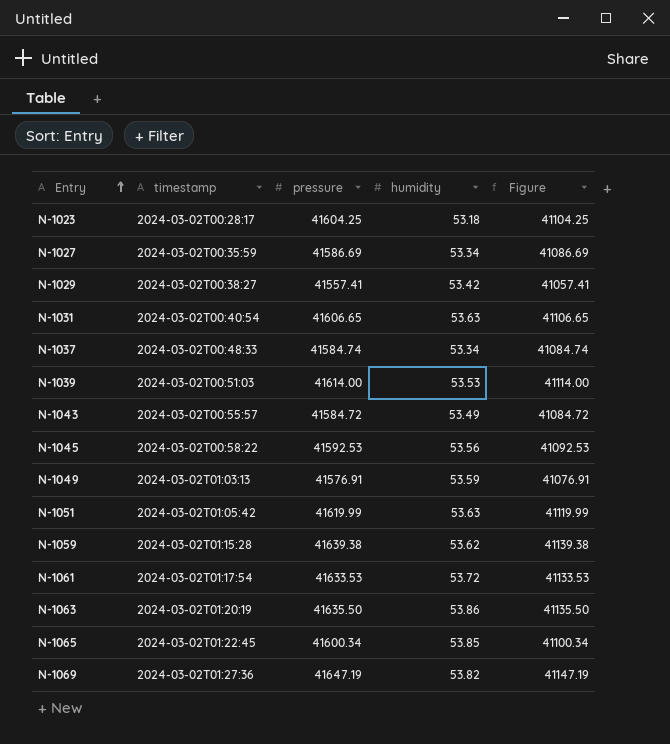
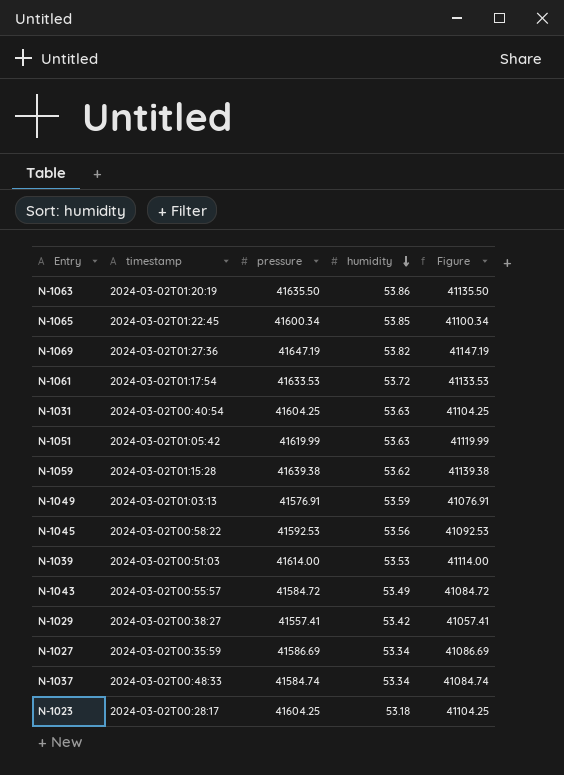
row order: Entry ascending -> humidity descending
N-1031 | pressure: 41606.65 -> 41604.25
N-1031 | Figure: 41106.65 -> 41104.25

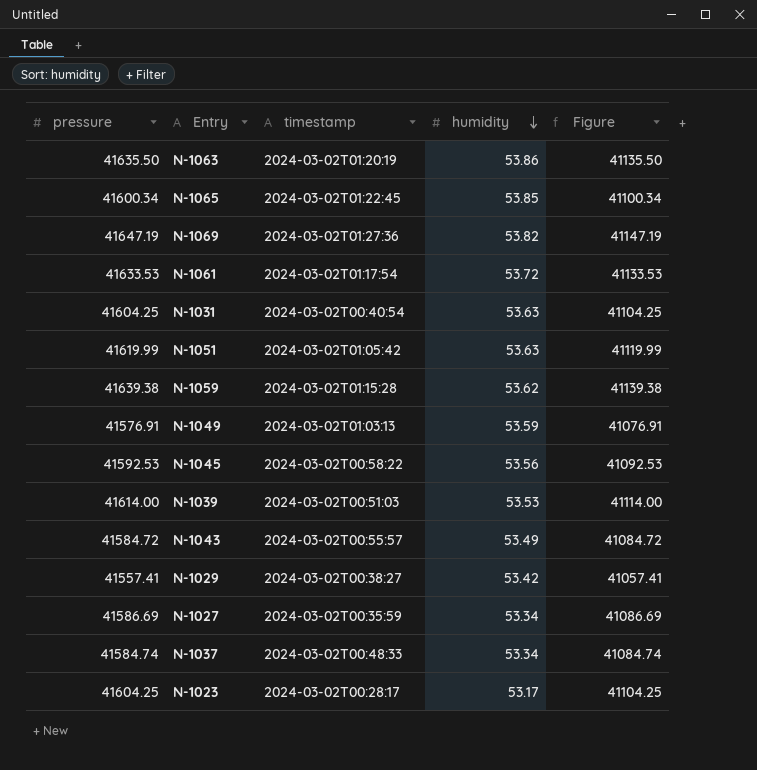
column pressure | position: 3 -> 1
N-1023 | humidity: 53.18 -> 53.17

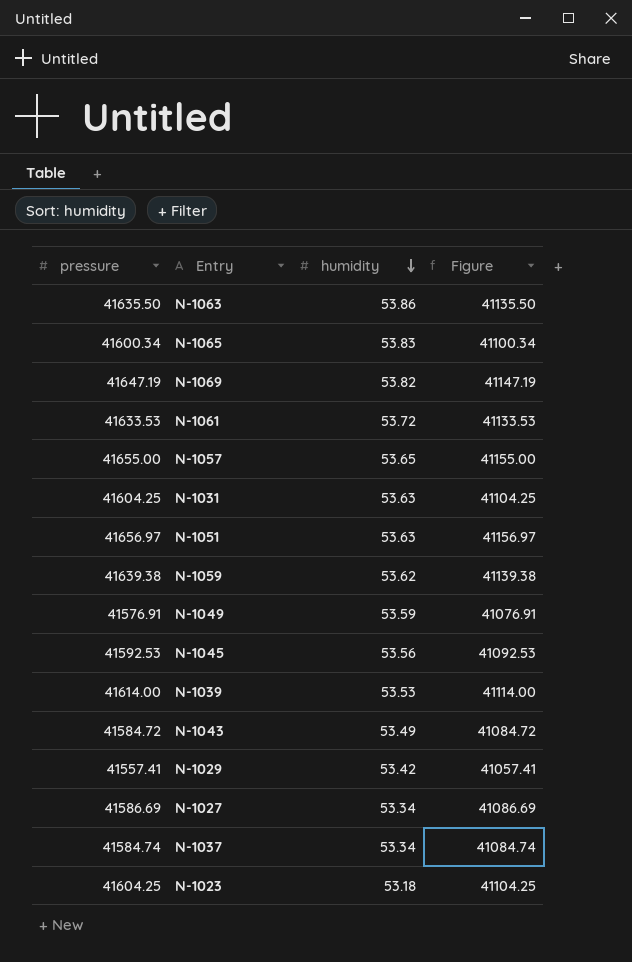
column timestamp | position: 3 -> none
N-1065 | humidity: 53.85 -> 53.83
row N-1057: none -> 41655.00 | 53.65 | 41155.00
N-1051 | pressure: 41619.99 -> 41656.97
N-1051 | Figure: 41119.99 -> 41156.97
N-1023 | humidity: 53.17 -> 53.18

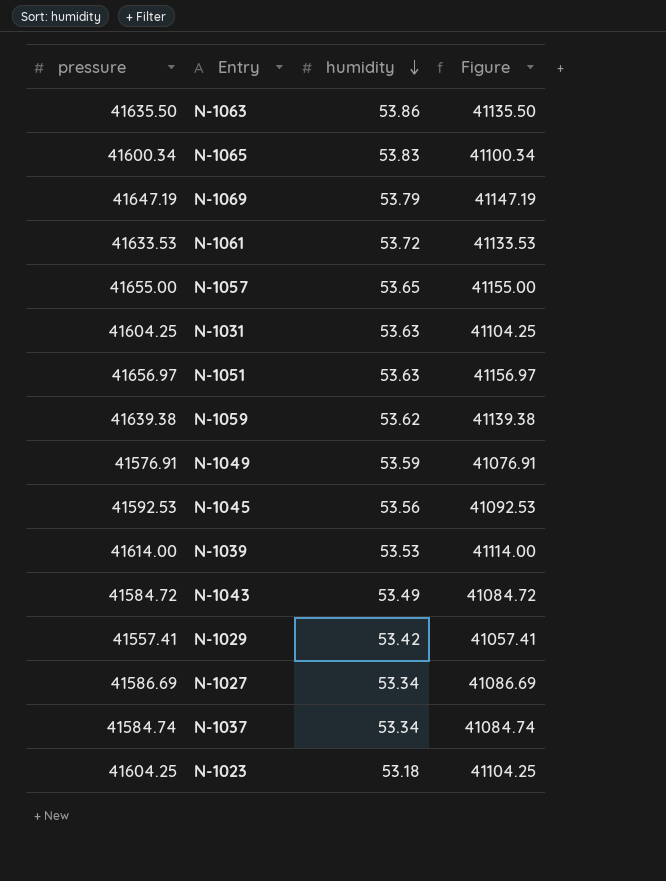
N-1069 | humidity: 53.82 -> 53.79

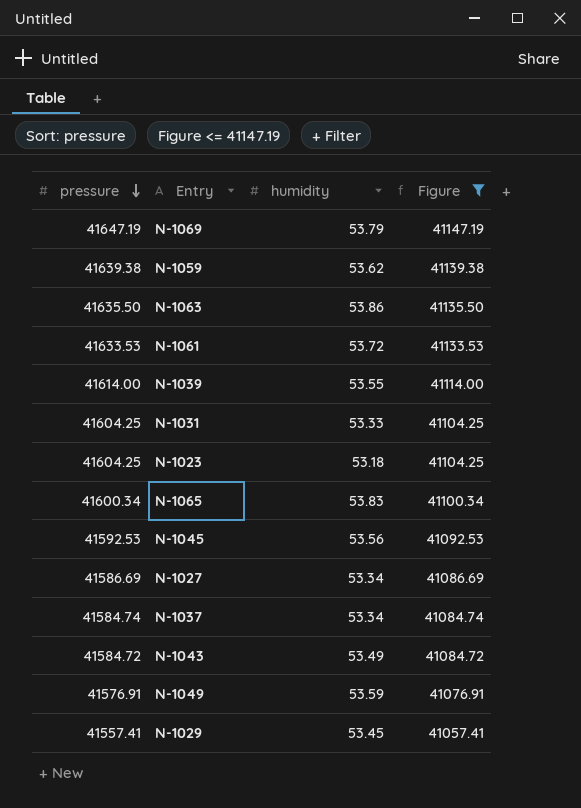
filter: none -> Figure <= 41147.19
row order: humidity descending -> pressure descending
N-1039 | humidity: 53.53 -> 53.55
N-1031 | humidity: 53.63 -> 53.33
N-1029 | humidity: 53.42 -> 53.45

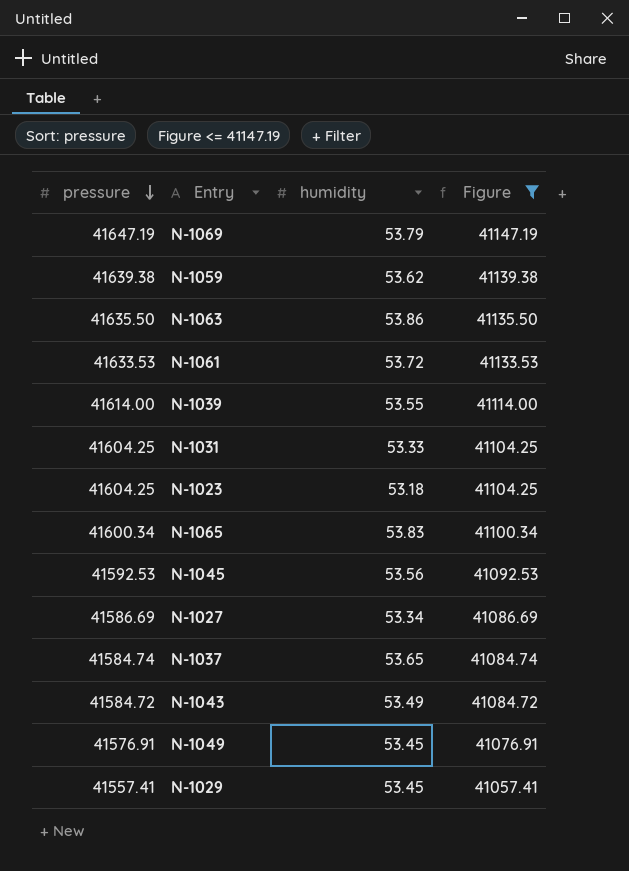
N-1037 | humidity: 53.34 -> 53.65
N-1049 | humidity: 53.59 -> 53.45

